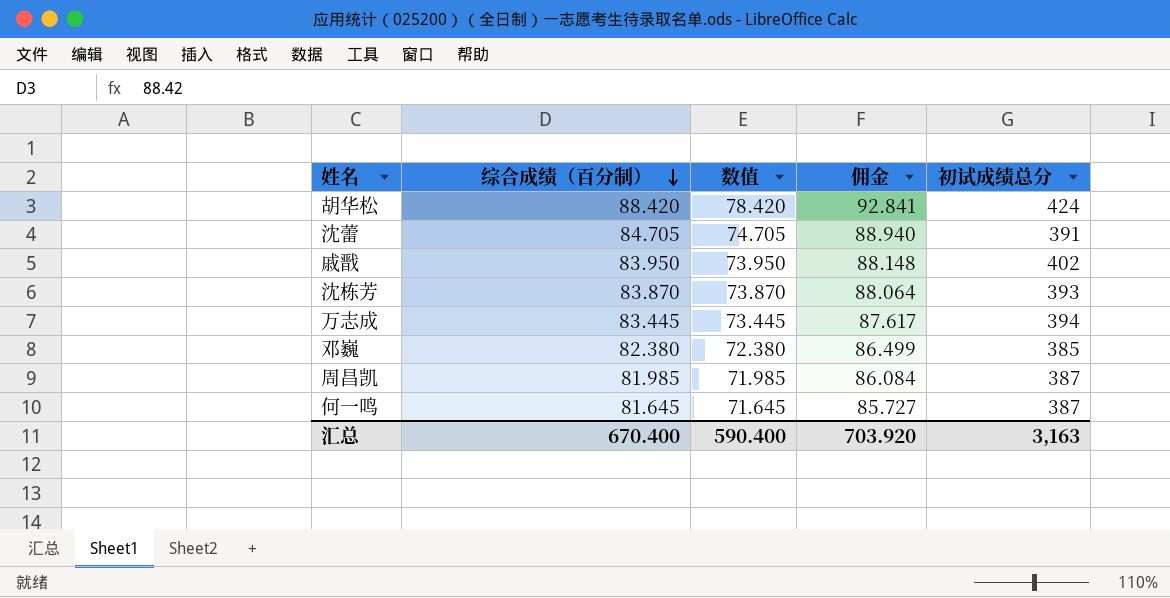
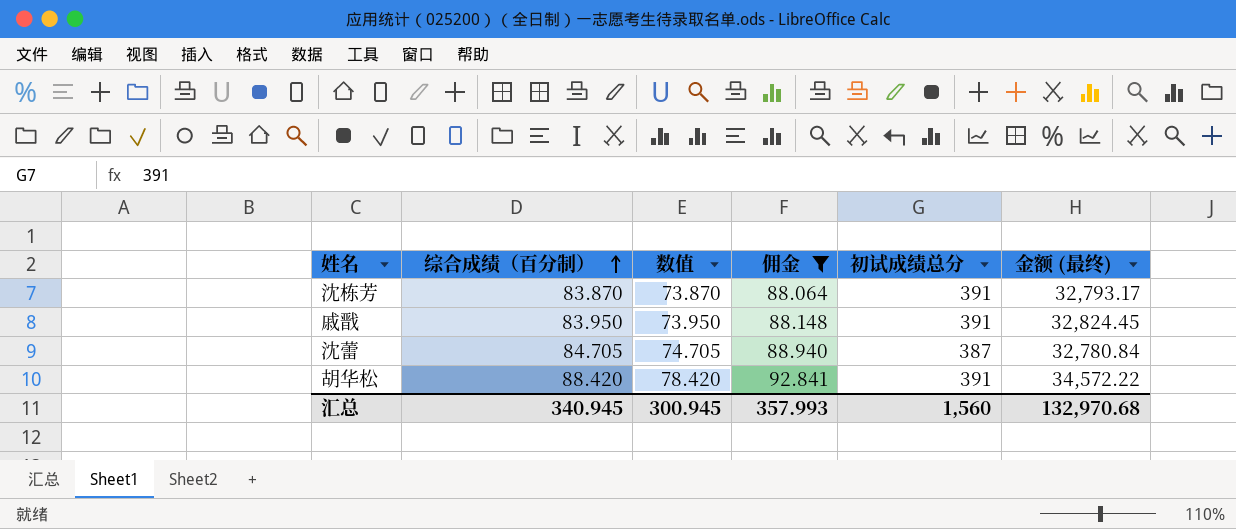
filter: none -> 佣金 >= 88.064
row order: 综合成绩（百分制） descending -> 综合成绩（百分制） ascending
column 金额 (最终) | formula: none -> [综合成绩（百分制）] * [初试成绩总分]
沈栋芳 | 初试成绩总分: 393 -> 391
戚戬 | 初试成绩总分: 402 -> 391
沈蕾 | 初试成绩总分: 391 -> 387
胡华松 | 初试成绩总分: 424 -> 391
汇总 | 综合成绩（百分制）: 670.400 -> 340.945
汇总 | 数值: 590.400 -> 300.945
汇总 | 佣金: 703.920 -> 357.993
汇总 | 初试成绩总分: 3,163 -> 1,560

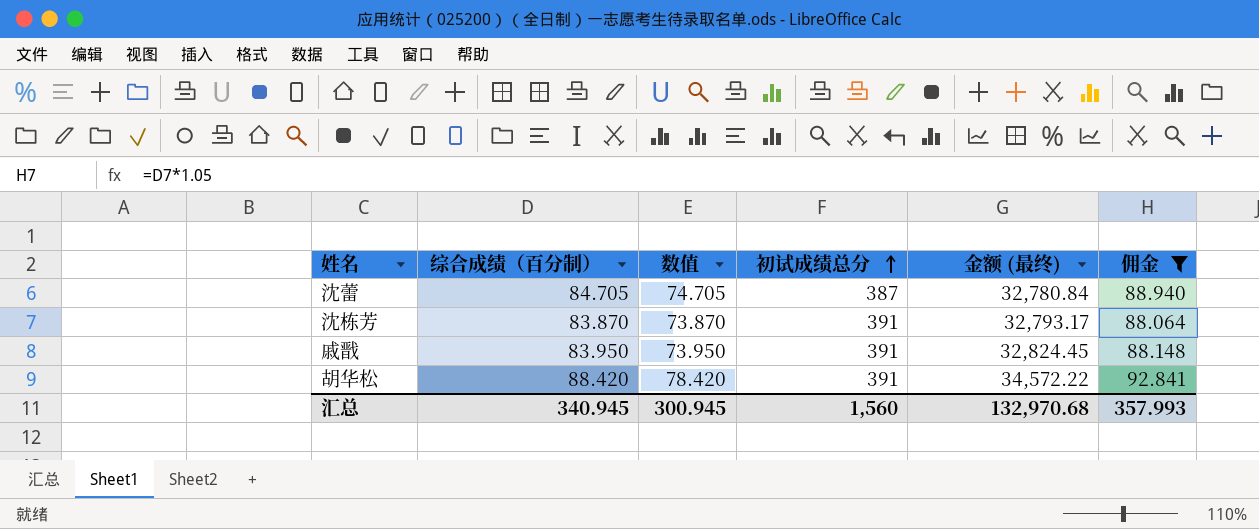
row order: 综合成绩（百分制） ascending -> 初试成绩总分 ascending
column 佣金 | position: 4 -> 6

